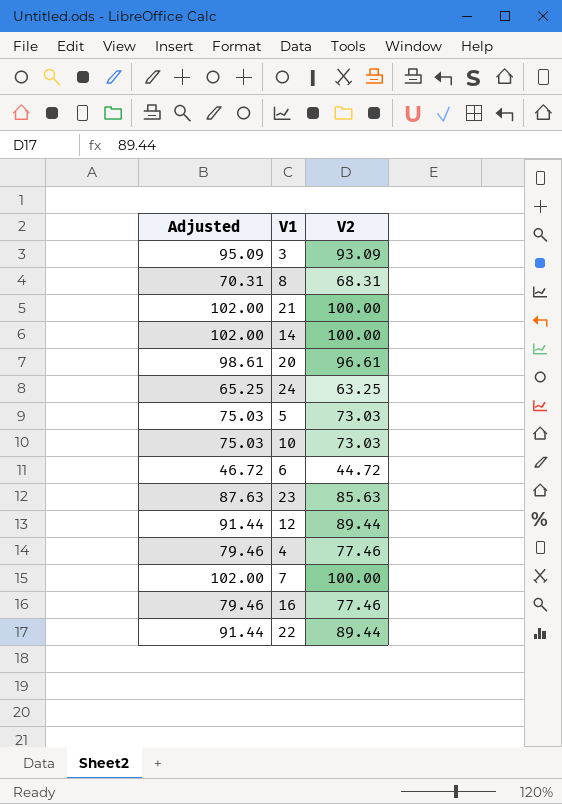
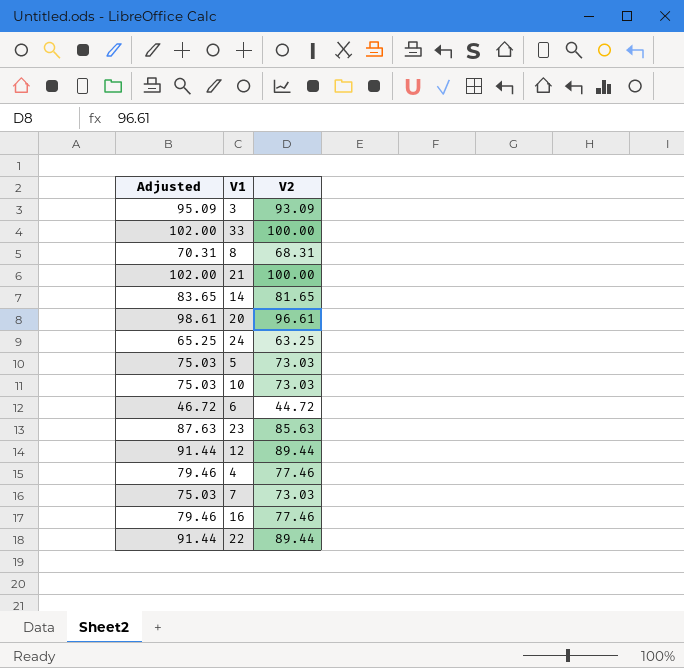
row 33: none -> 102.00 | 100.00
14 | Adjusted: 102.00 -> 83.65
14 | V2: 100.00 -> 81.65
7 | Adjusted: 102.00 -> 75.03
7 | V2: 100.00 -> 73.03

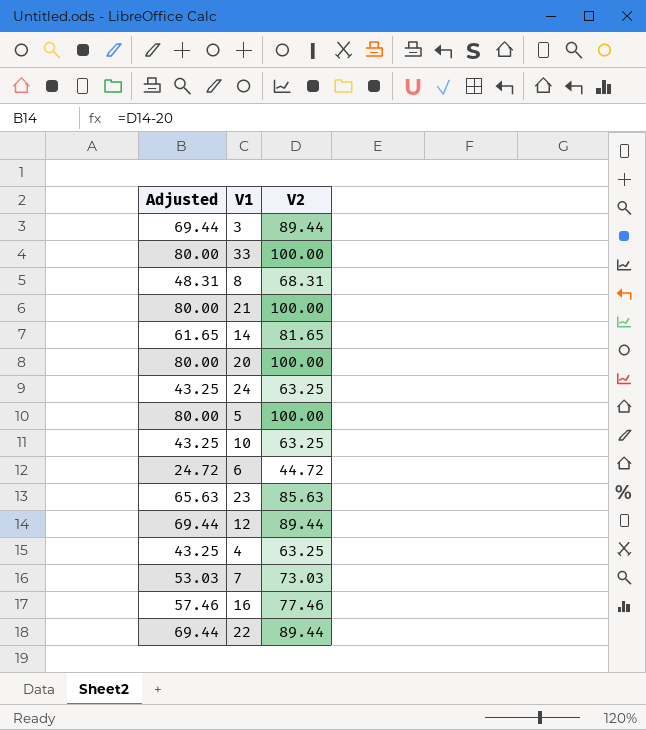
column Adjusted | formula: [V2] + 2 -> [V2] - 20
3 | V2: 93.09 -> 89.44
20 | V2: 96.61 -> 100.00
5 | V2: 73.03 -> 100.00
10 | V2: 73.03 -> 63.25
4 | V2: 77.46 -> 63.25

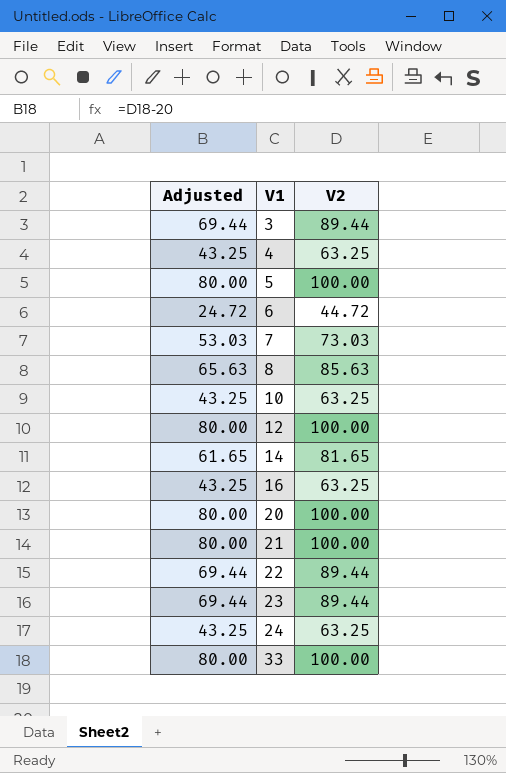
row order: none -> V1 ascending
8 | Adjusted: 48.31 -> 65.63
8 | V2: 68.31 -> 85.63
12 | Adjusted: 69.44 -> 80.00
12 | V2: 89.44 -> 100.00
16 | Adjusted: 57.46 -> 43.25
16 | V2: 77.46 -> 63.25
23 | Adjusted: 65.63 -> 69.44
23 | V2: 85.63 -> 89.44

